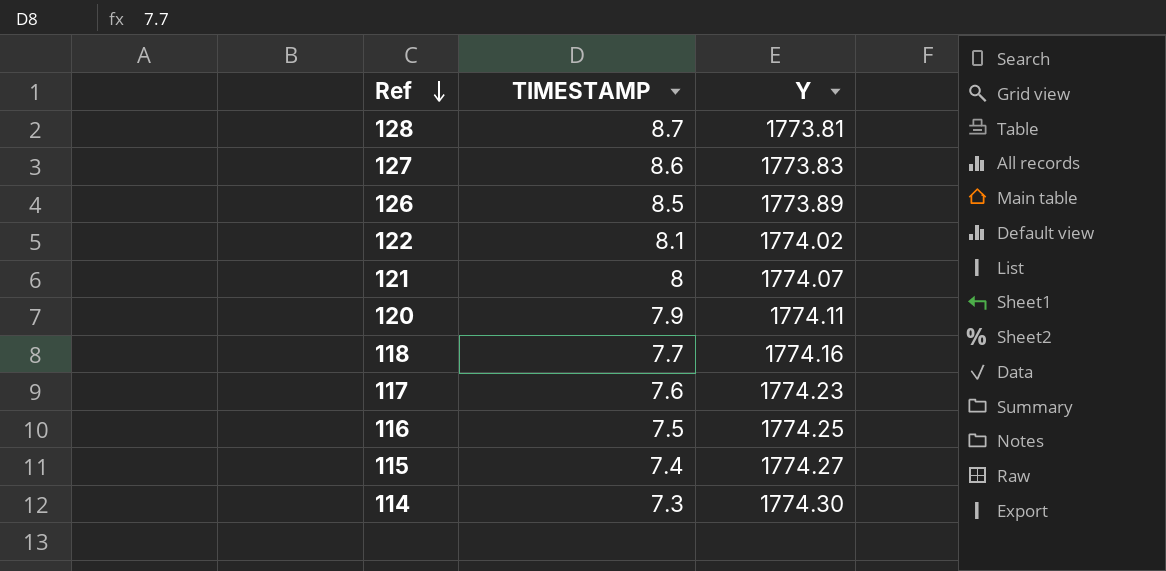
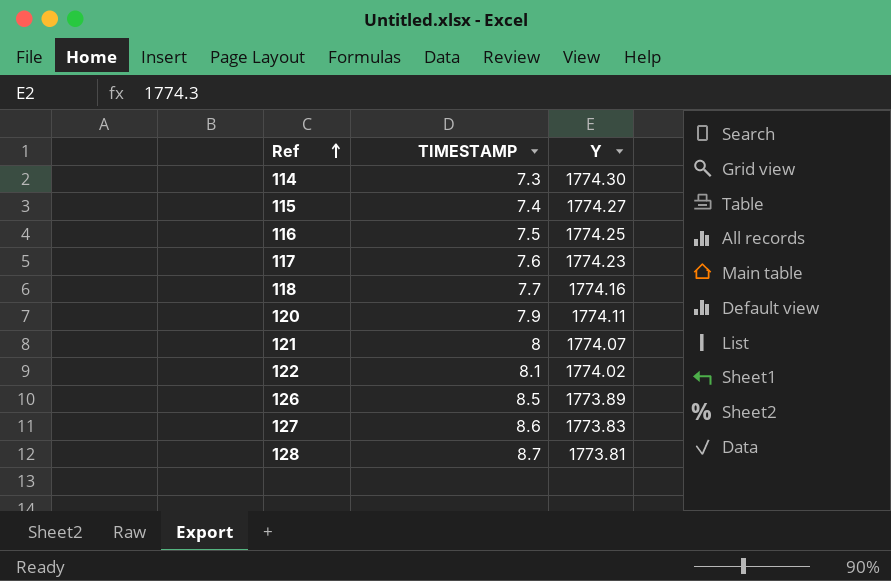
row order: Ref descending -> Ref ascending

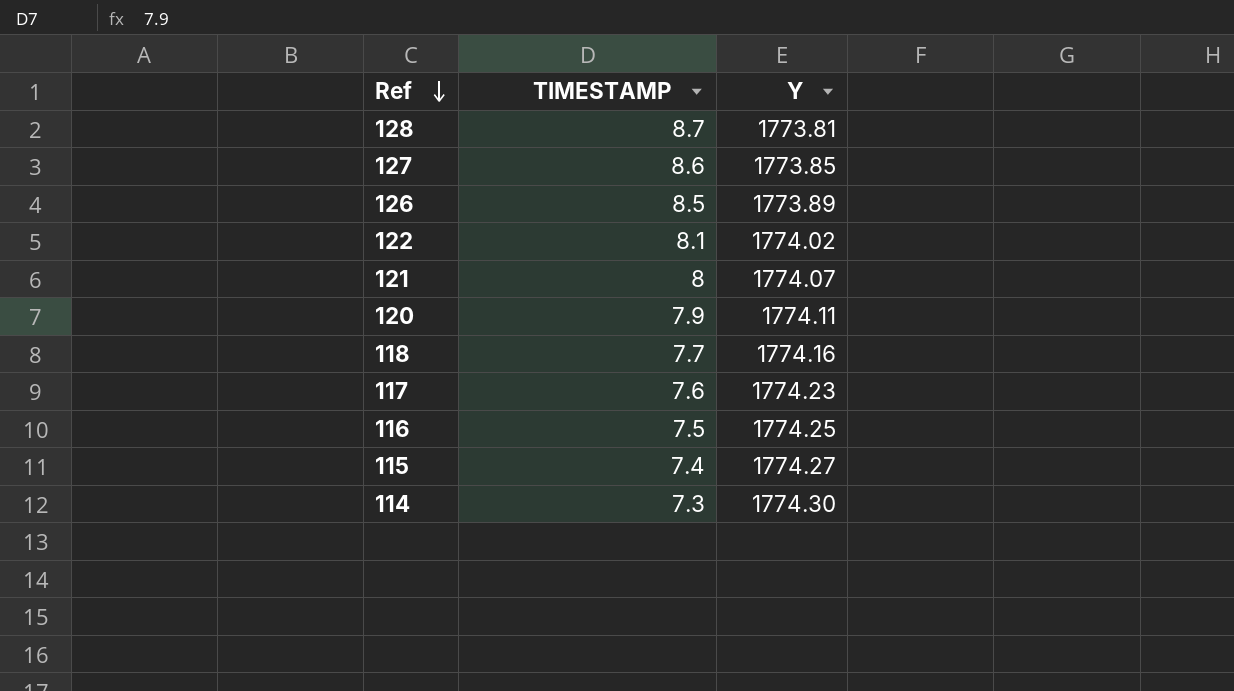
row order: Ref ascending -> Ref descending
127 | Y: 1773.83 -> 1773.85

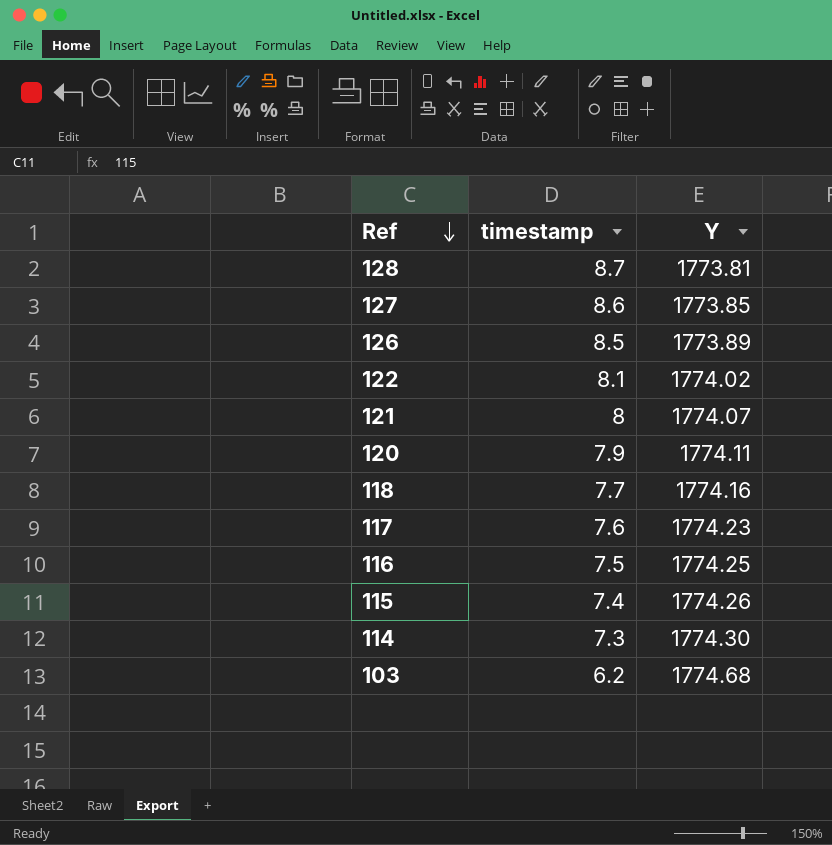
column name: TIMESTAMP -> timestamp
115 | Y: 1774.27 -> 1774.26
row 103: none -> 6.2 | 1774.68

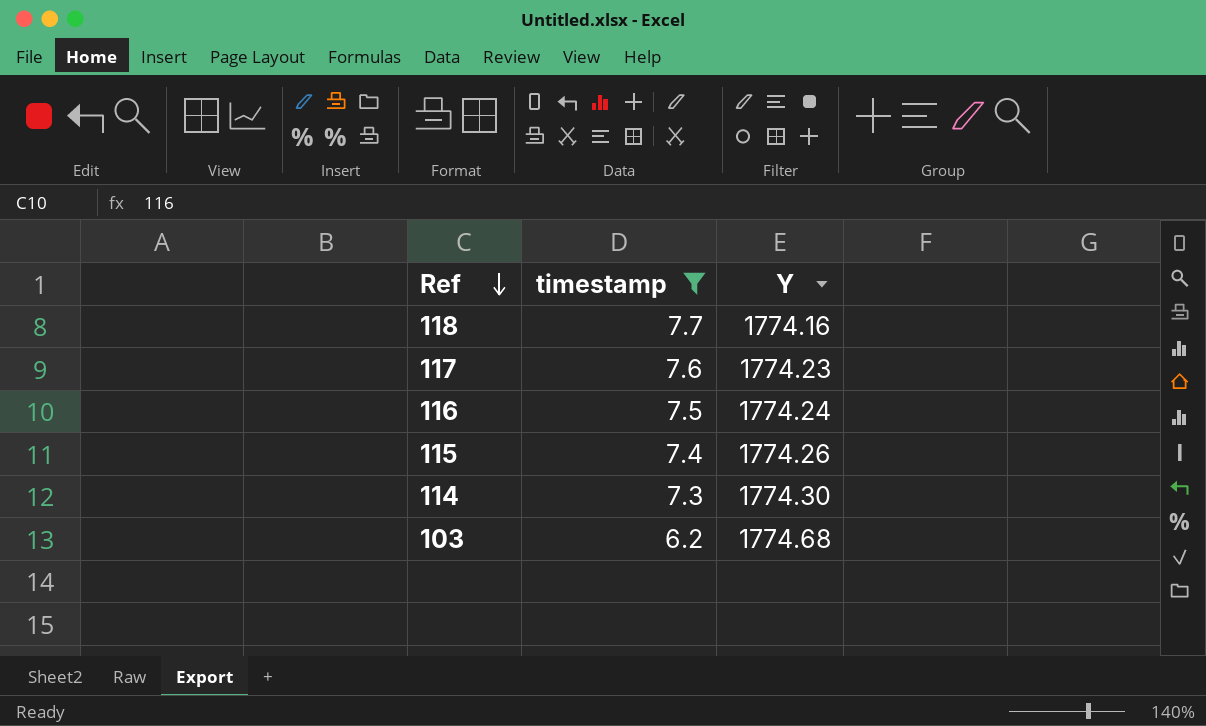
filter: none -> timestamp <= 7.7
116 | Y: 1774.25 -> 1774.24

